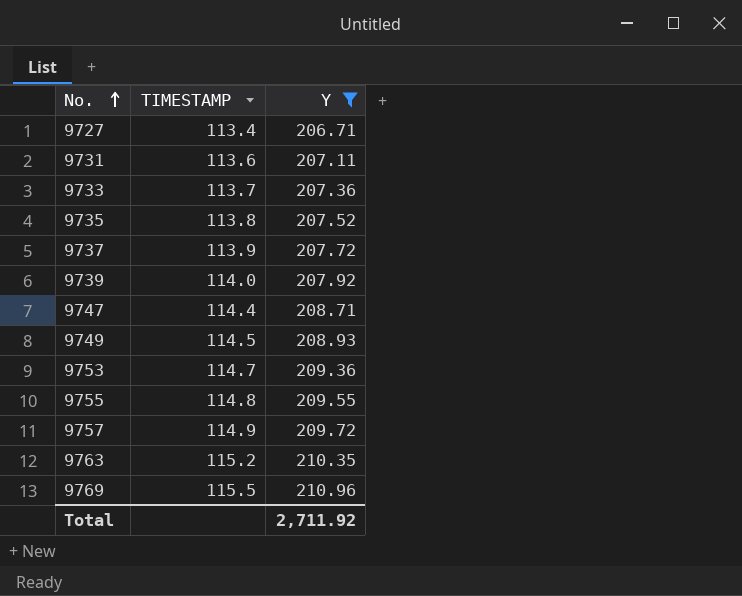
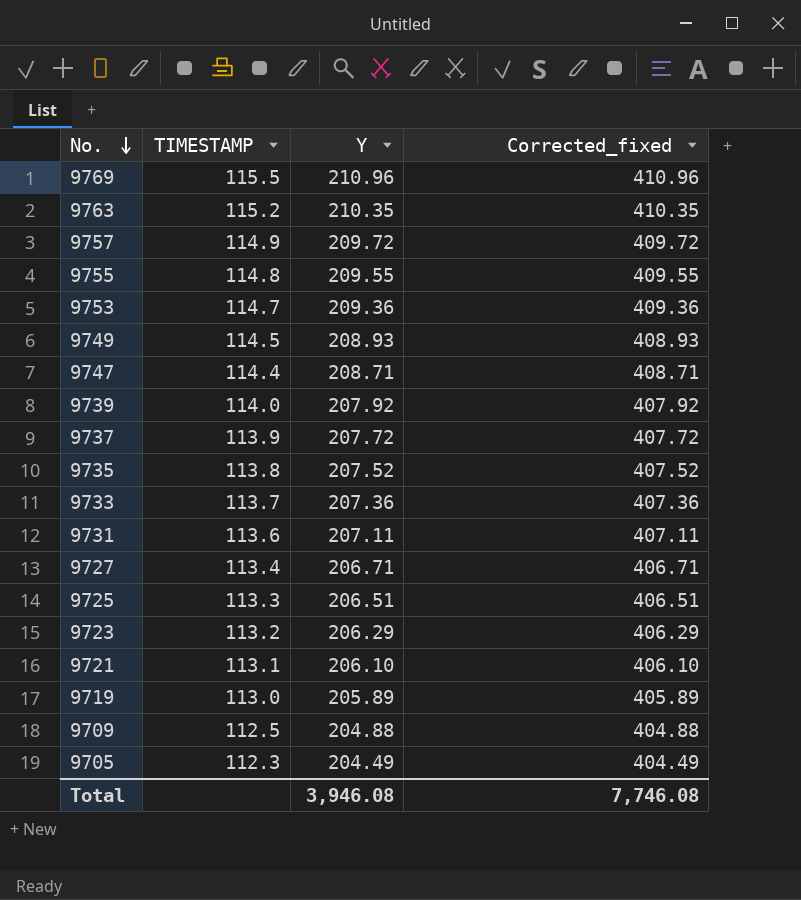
filter: Y >= 206.71 -> none
row order: No. ascending -> No. descending
column Corrected_fixed | formula: none -> [Y] + 200
Total | Y: 2,711.92 -> 3,946.08

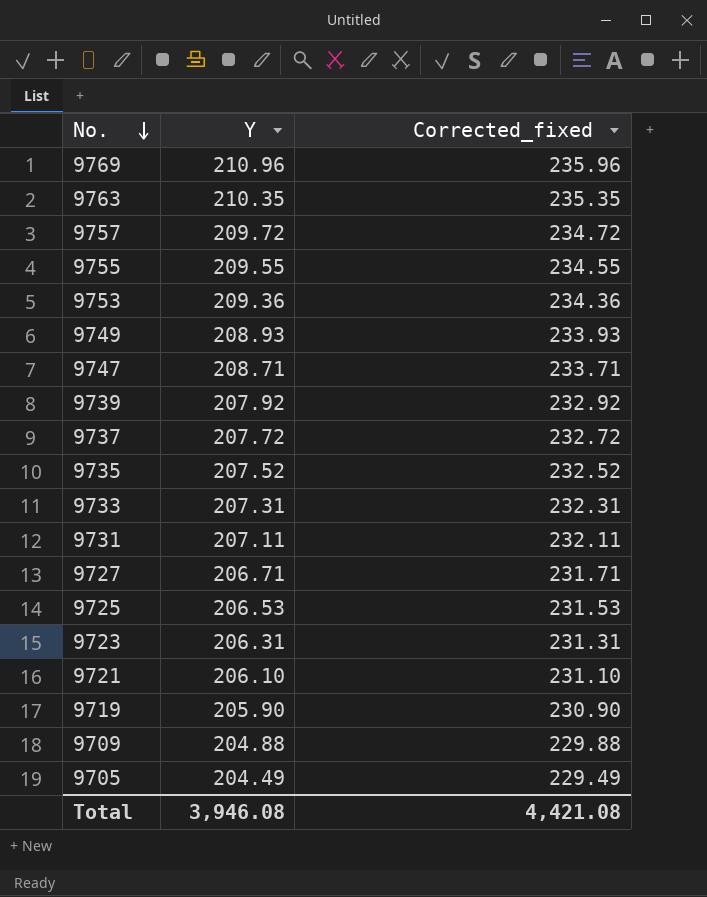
column TIMESTAMP | position: 2 -> none
column Corrected_fixed | formula: [Y] + 200 -> [Y] + 25
9733 | Y: 207.36 -> 207.31
9725 | Y: 206.51 -> 206.53
9723 | Y: 206.29 -> 206.31
9719 | Y: 205.89 -> 205.90
Total | Corrected_fixed: 7,746.08 -> 4,421.08

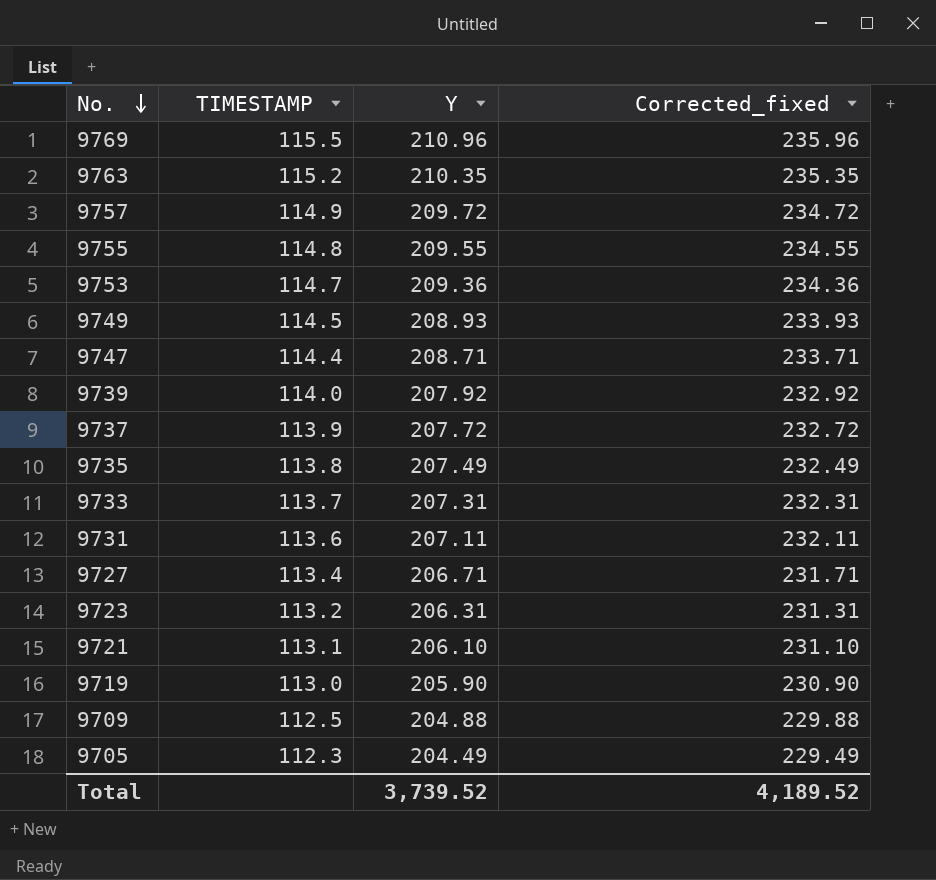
column TIMESTAMP | position: none -> 2
row 9725: 206.53 | 231.53 -> none
9735 | Y: 207.52 -> 207.49
9735 | Corrected_fixed: 232.52 -> 232.49
Total | Y: 3,946.08 -> 3,739.52
Total | Corrected_fixed: 4,421.08 -> 4,189.52

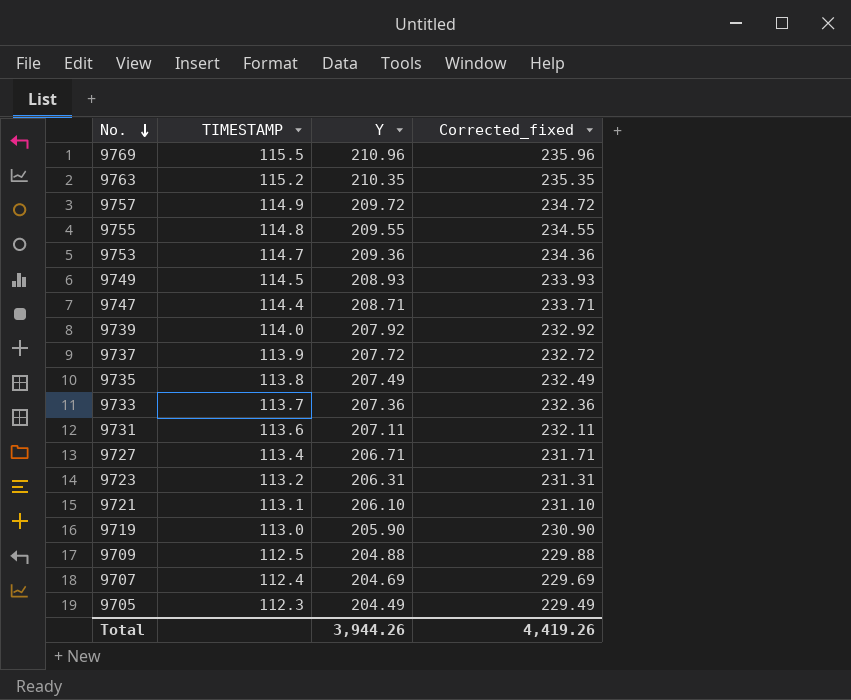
9733 | Y: 207.31 -> 207.36
9733 | Corrected_fixed: 232.31 -> 232.36
row 9707: none -> 112.4 | 204.69 | 229.69
Total | Y: 3,739.52 -> 3,944.26
Total | Corrected_fixed: 4,189.52 -> 4,419.26

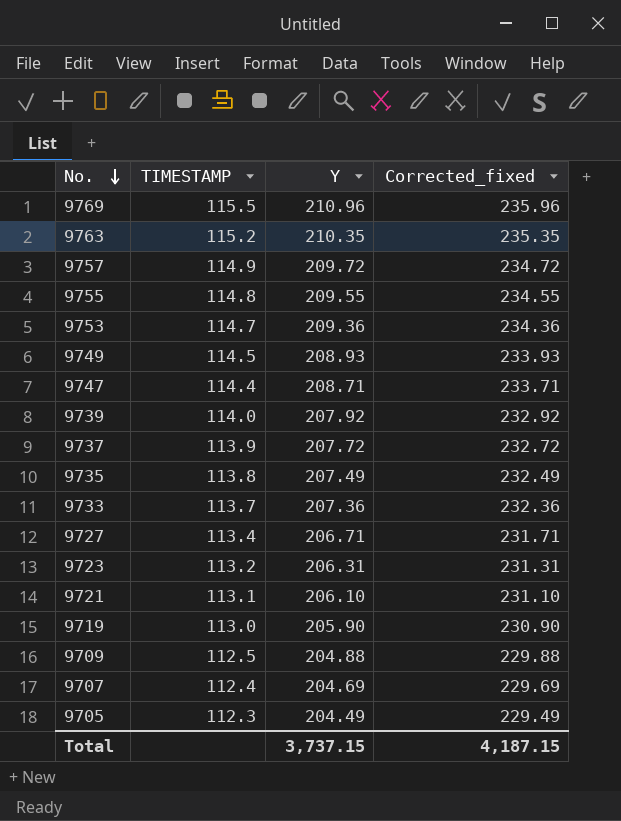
row 9731: 113.6 | 207.11 | 232.11 -> none
Total | Y: 3,944.26 -> 3,737.15
Total | Corrected_fixed: 4,419.26 -> 4,187.15

